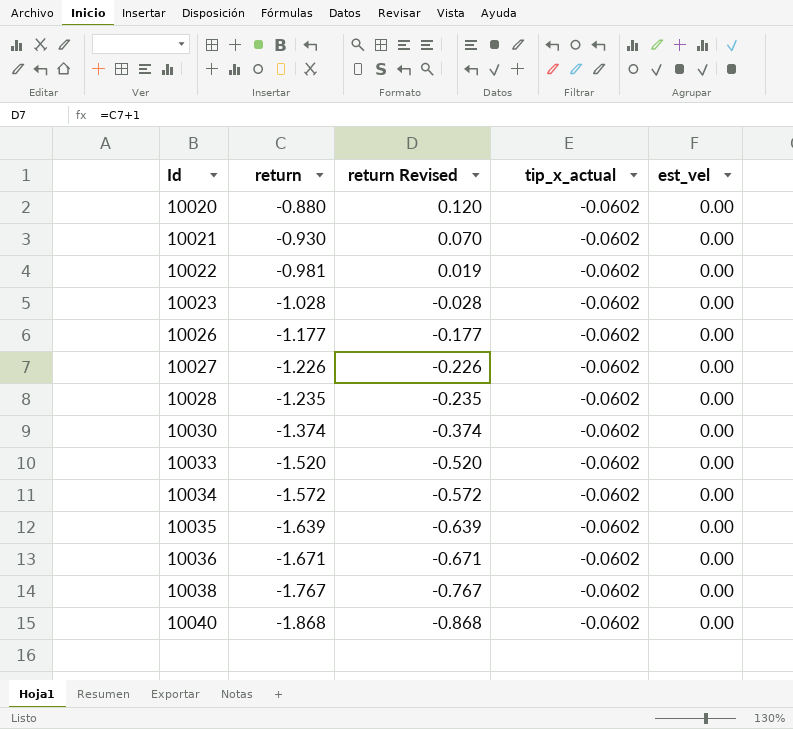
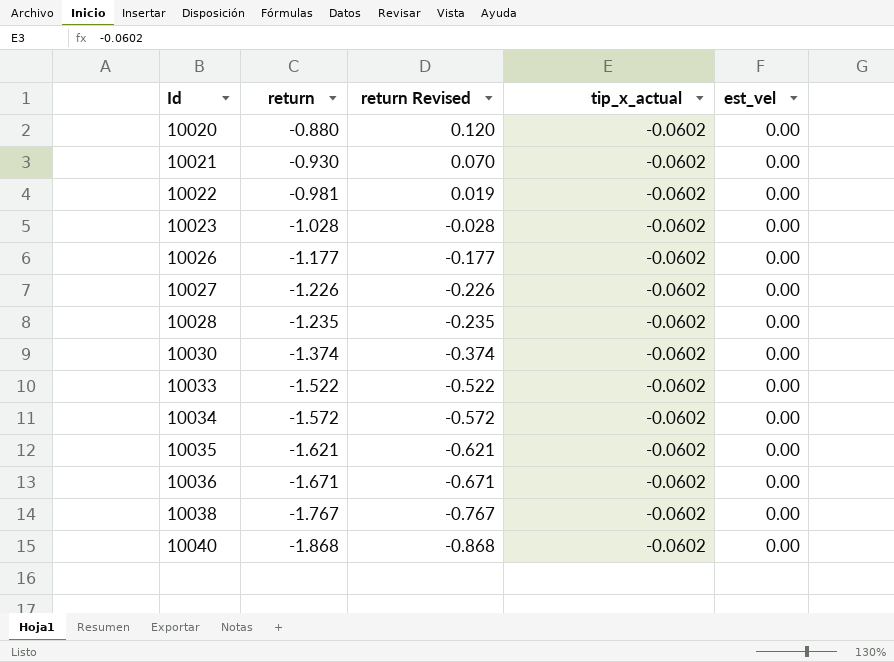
10033 | return: -1.520 -> -1.522
10033 | return Revised: -0.520 -> -0.522
10035 | return: -1.639 -> -1.621
10035 | return Revised: -0.639 -> -0.621

